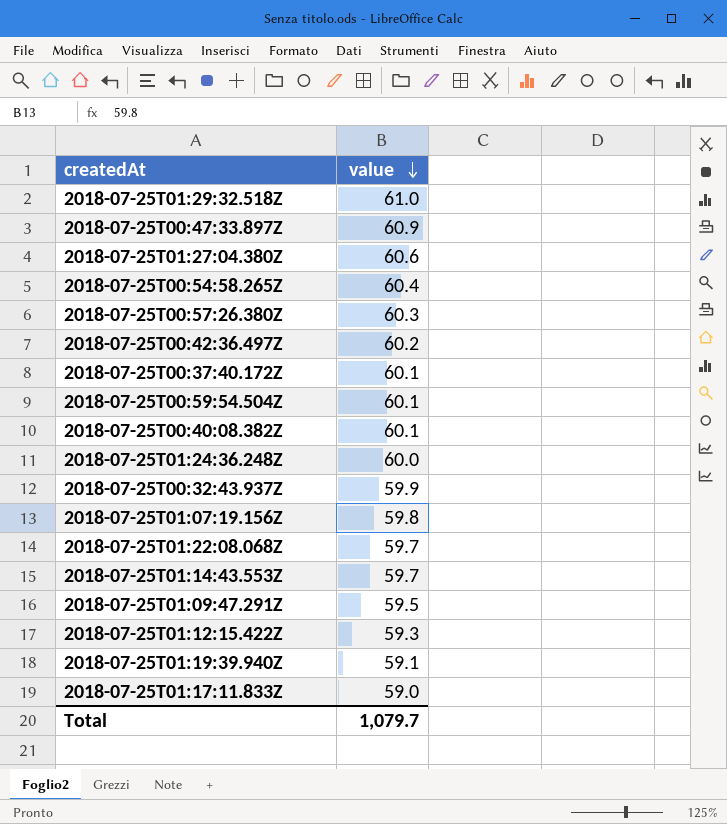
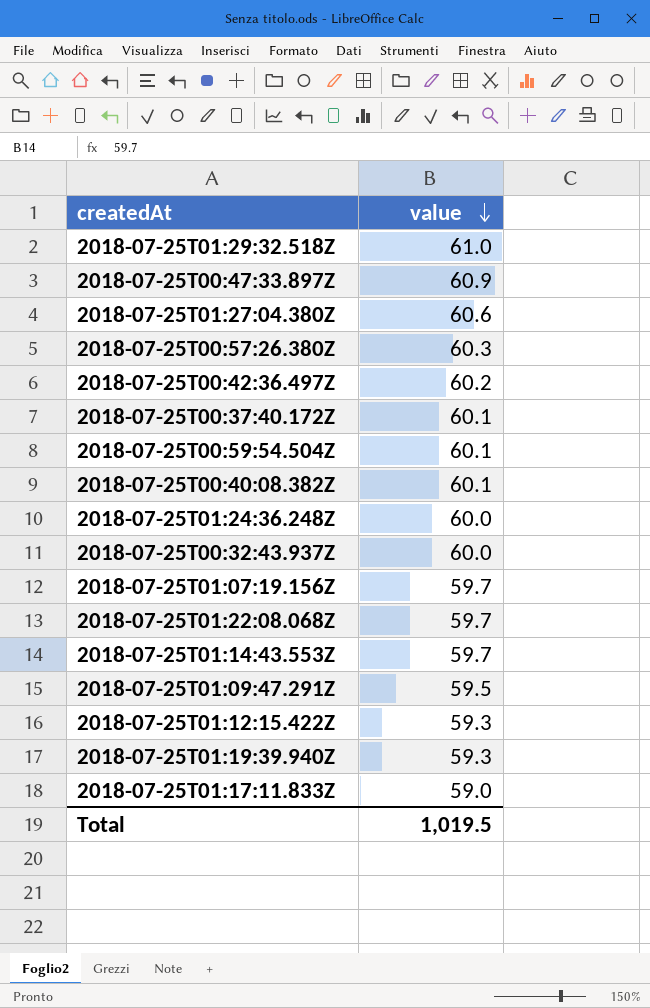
row 2018-07-25T00:54:58.265Z: 60.4 -> none
2018-07-25T00:32:43.937Z | value: 59.9 -> 60.0
2018-07-25T01:07:19.156Z | value: 59.8 -> 59.7
2018-07-25T01:19:39.940Z | value: 59.1 -> 59.3
Total | value: 1,079.7 -> 1,019.5

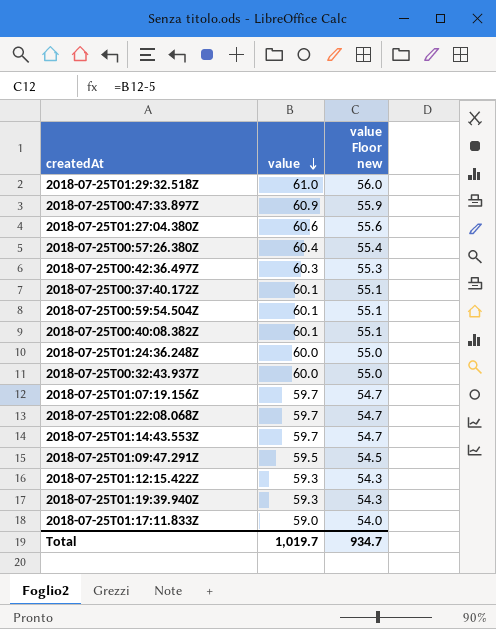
column value Floor new | formula: none -> [value] - 5
2018-07-25T00:57:26.380Z | value: 60.3 -> 60.4
2018-07-25T00:42:36.497Z | value: 60.2 -> 60.3
Total | value: 1,019.5 -> 1,019.7

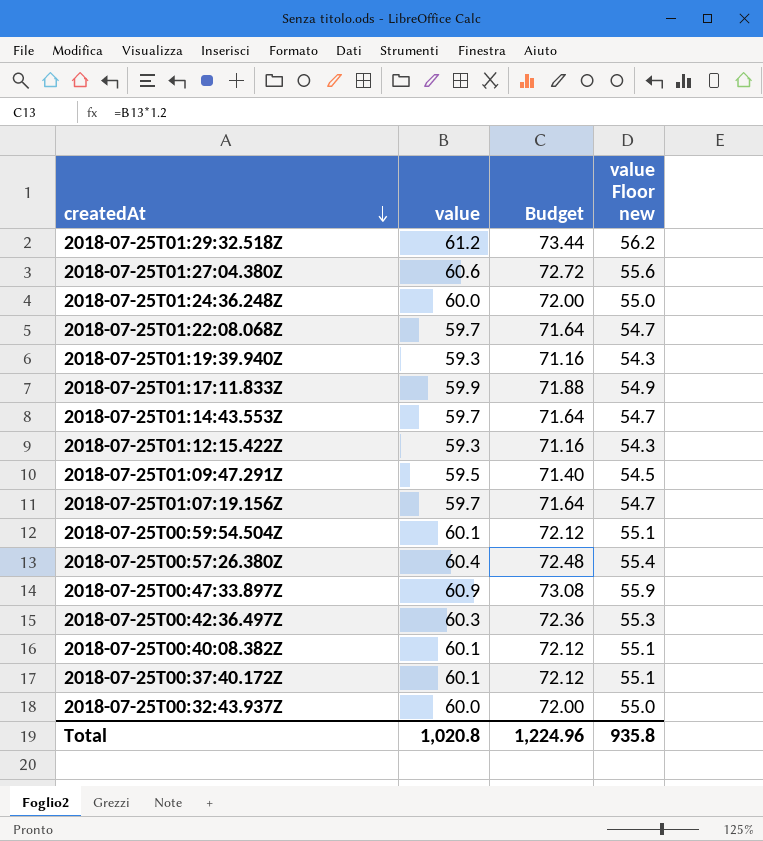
row order: value descending -> createdAt descending
column Budget | formula: none -> [value] * 1.2
2018-07-25T01:29:32.518Z | value: 61.0 -> 61.2
2018-07-25T01:29:32.518Z | value Floor new: 56.0 -> 56.2
2018-07-25T01:17:11.833Z | value: 59.0 -> 59.9
2018-07-25T01:17:11.833Z | value Floor new: 54.0 -> 54.9
Total | value: 1,019.7 -> 1,020.8
Total | value Floor new: 934.7 -> 935.8

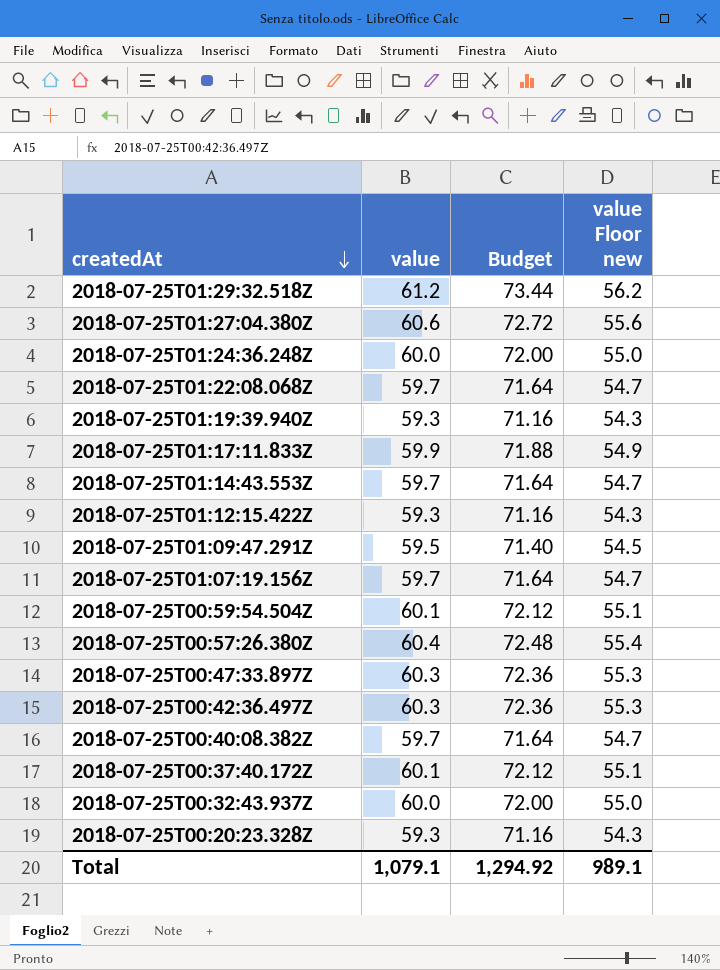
2018-07-25T00:47:33.897Z | value: 60.9 -> 60.3
2018-07-25T00:47:33.897Z | Budget: 73.08 -> 72.36
2018-07-25T00:47:33.897Z | value Floor new: 55.9 -> 55.3
2018-07-25T00:40:08.382Z | value: 60.1 -> 59.7
2018-07-25T00:40:08.382Z | Budget: 72.12 -> 71.64
2018-07-25T00:40:08.382Z | value Floor new: 55.1 -> 54.7
row 2018-07-25T00:20:23.328Z: none -> 59.3 | 71.16 | 54.3
Total | value: 1,020.8 -> 1,079.1
Total | Budget: 1,224.96 -> 1,294.92
Total | value Floor new: 935.8 -> 989.1

